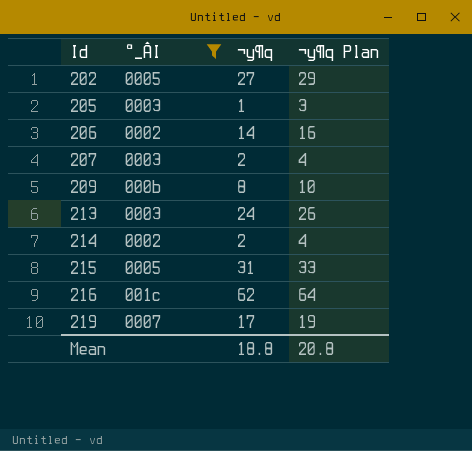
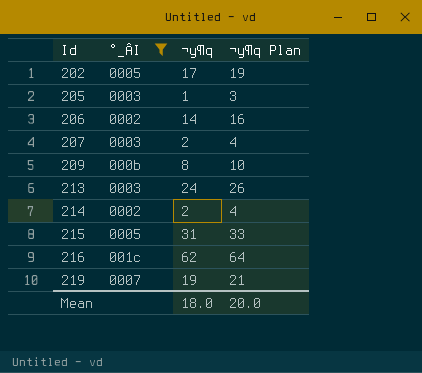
202 | ¬y¶q: 27 -> 17
202 | ¬y¶q Plan: 29 -> 19
219 | ¬y¶q: 17 -> 19
219 | ¬y¶q Plan: 19 -> 21
Mean | ¬y¶q: 18.8 -> 18.0
Mean | ¬y¶q Plan: 20.8 -> 20.0

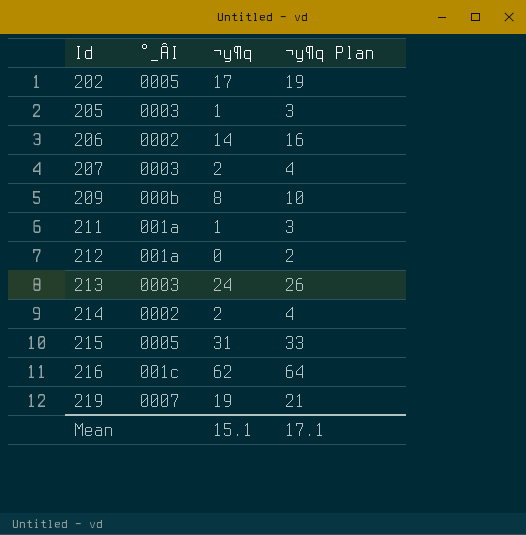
filter: °_ÂI != 001a -> none
Mean | ¬y¶q: 18.0 -> 15.1
Mean | ¬y¶q Plan: 20.0 -> 17.1

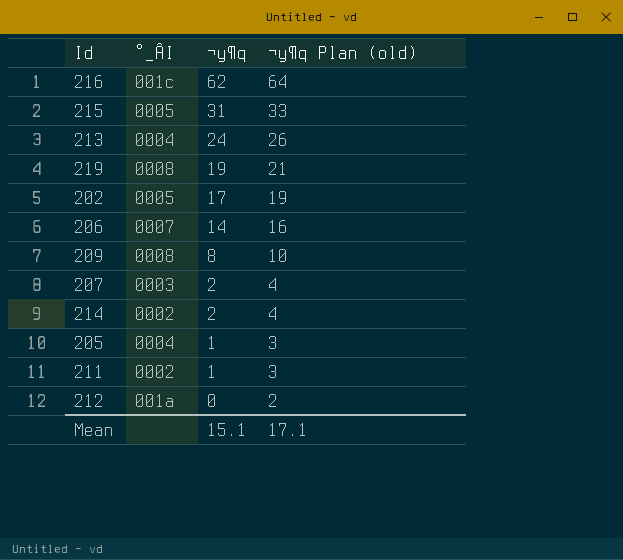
row order: Id ascending -> ¬y¶q descending
column name: ¬y¶q Plan -> ¬y¶q Plan (old)
213 | °_ÂI: 0003 -> 0004
219 | °_ÂI: 0007 -> 0008
206 | °_ÂI: 0002 -> 0007
209 | °_ÂI: 000b -> 0008
205 | °_ÂI: 0003 -> 0004
211 | °_ÂI: 001a -> 0002

